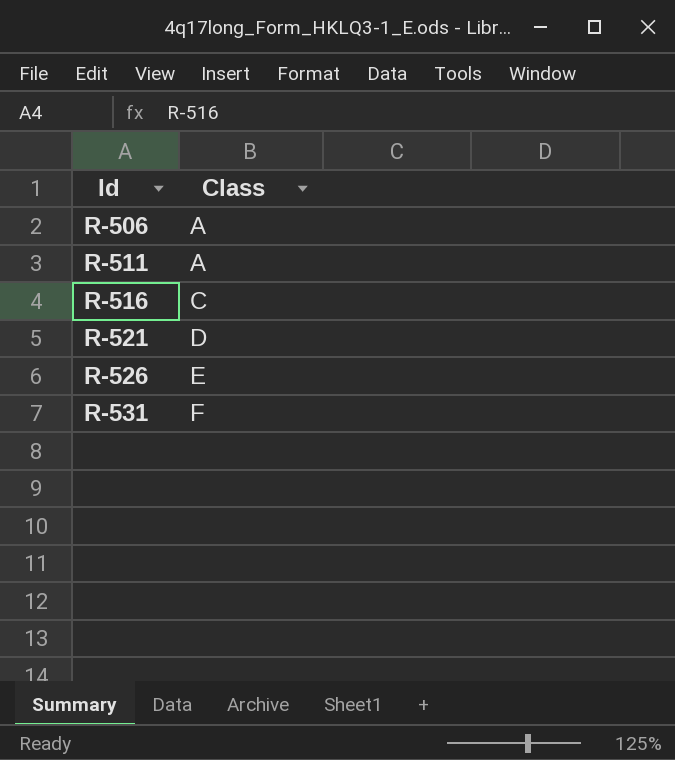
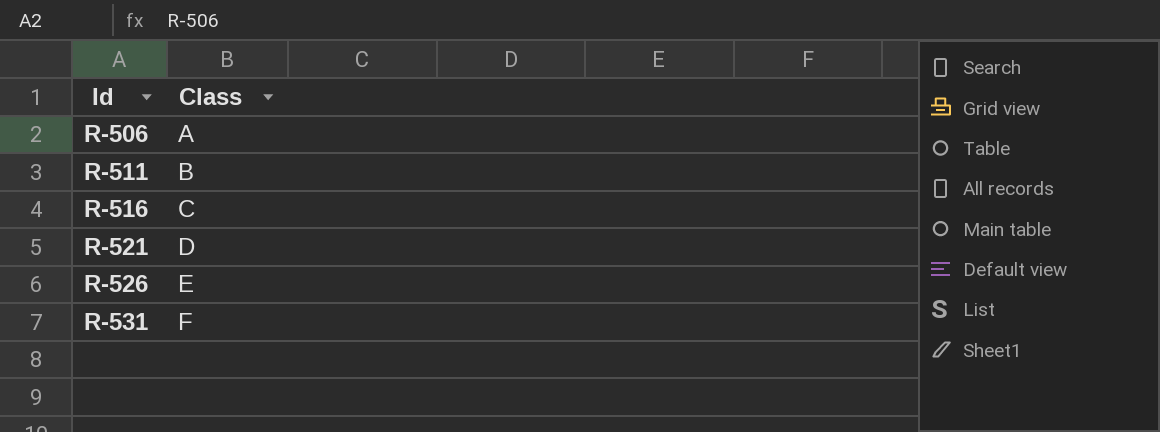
R-511 | Class: A -> B

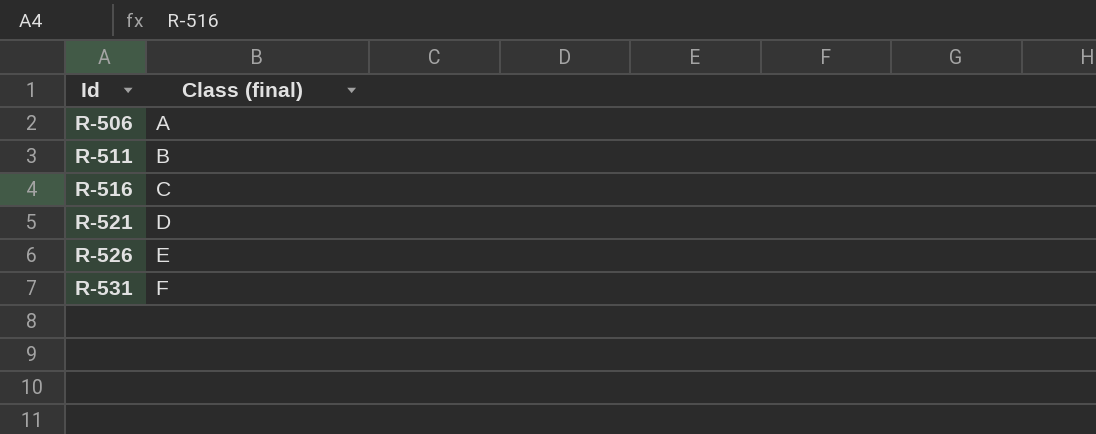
column name: Class -> Class (final)

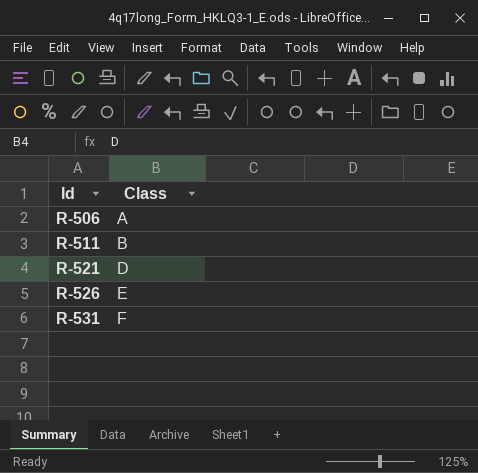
column name: Class (final) -> Class
row R-516: C -> none

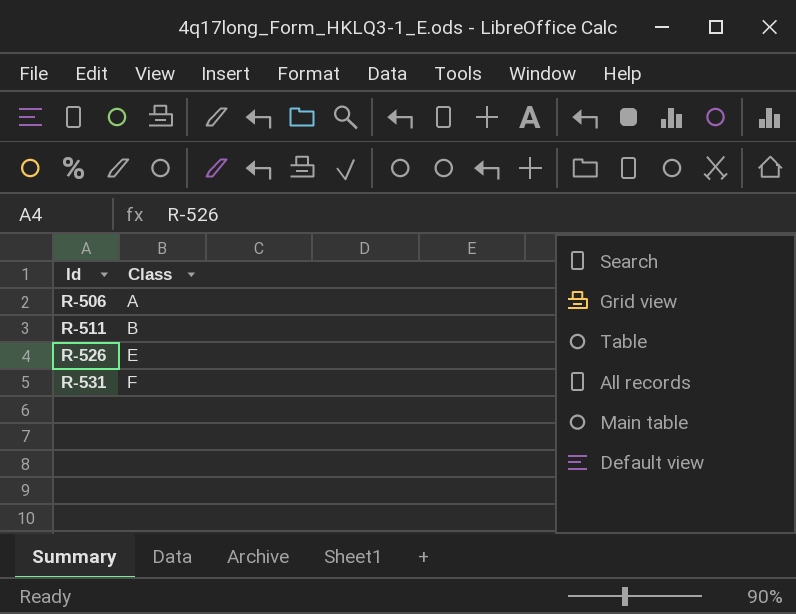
row R-521: D -> none

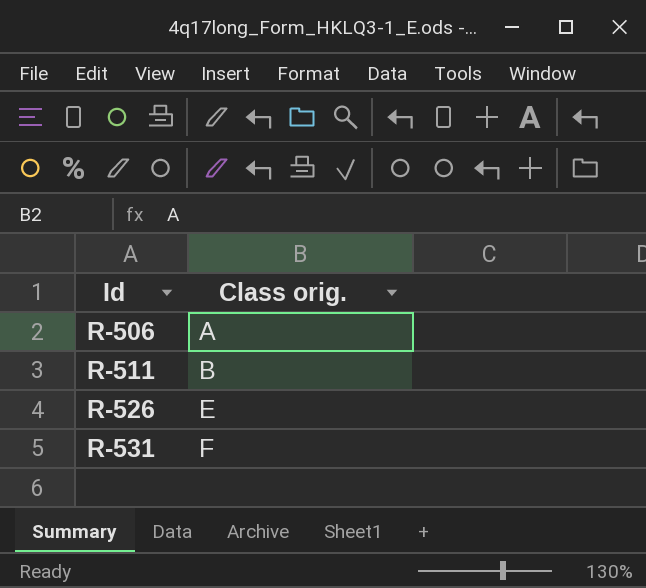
column name: Class -> Class orig.

